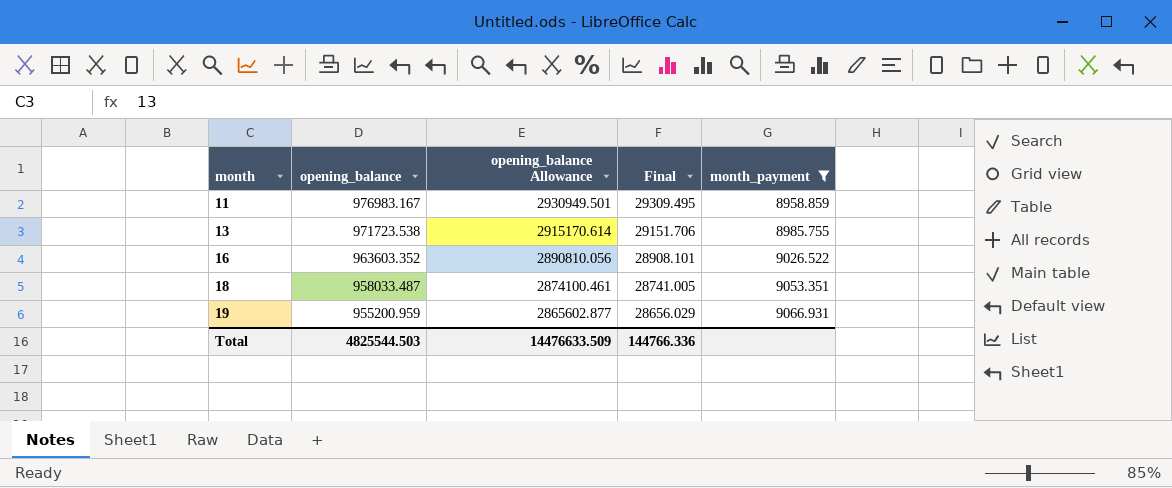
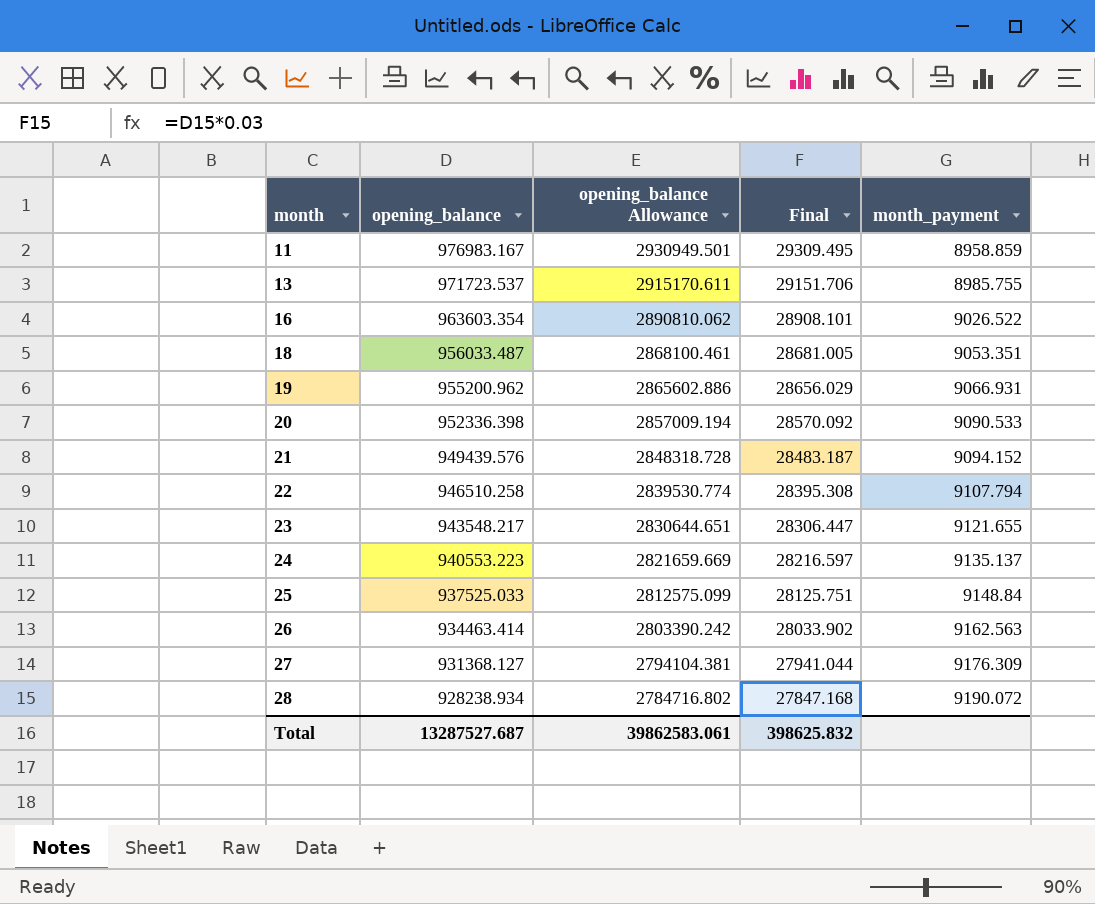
filter: month_payment <= 9066.931 -> none
13 | opening_balance: 971723.538 -> 971723.537
13 | opening_balance Allowance: 2915170.614 -> 2915170.611
16 | opening_balance: 963603.352 -> 963603.354
16 | opening_balance Allowance: 2890810.056 -> 2890810.062
18 | opening_balance: 958033.487 -> 956033.487
18 | opening_balance Allowance: 2874100.461 -> 2868100.461
18 | Final: 28741.005 -> 28681.005
19 | opening_balance: 955200.959 -> 955200.962
19 | opening_balance Allowance: 2865602.877 -> 2865602.886
Total | opening_balance: 4825544.503 -> 13287527.687
Total | opening_balance Allowance: 14476633.509 -> 39862583.061
Total | Final: 144766.336 -> 398625.832

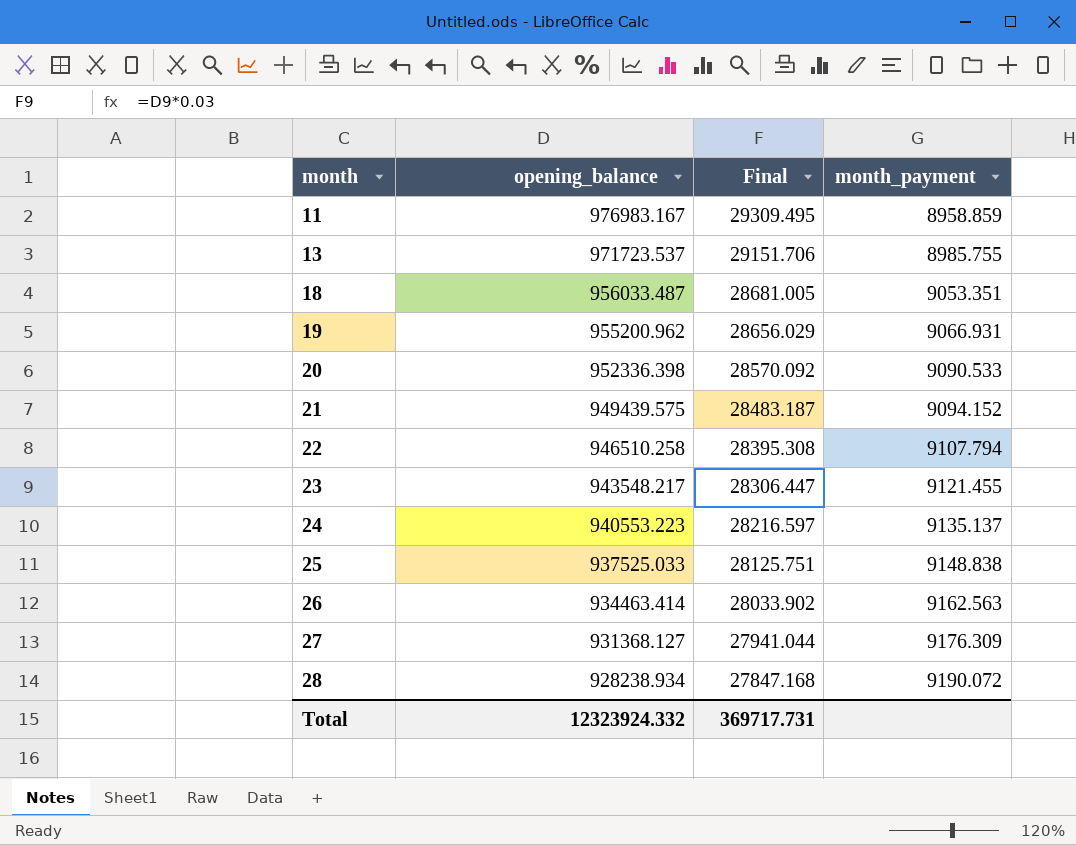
column opening_balance Allowance | formula: [opening_balance] * 3 -> none
row 16: 963603.354 | 2890810.062 | 28908.101 | 9026.522 -> none
21 | opening_balance: 949439.576 -> 949439.575
23 | month_payment: 9121.655 -> 9121.455
25 | month_payment: 9148.84 -> 9148.838
Total | opening_balance: 13287527.687 -> 12323924.332
Total | Final: 398625.832 -> 369717.731

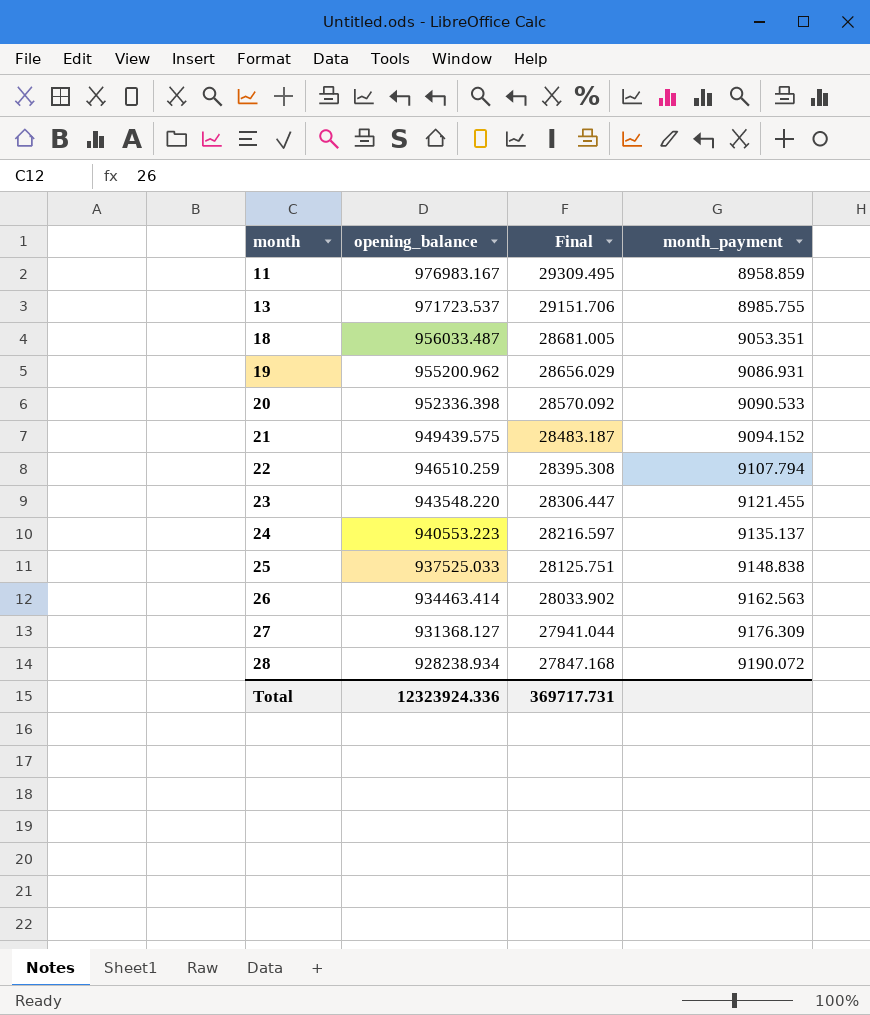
19 | month_payment: 9066.931 -> 9086.931
22 | opening_balance: 946510.258 -> 946510.259
23 | opening_balance: 943548.217 -> 943548.220
Total | opening_balance: 12323924.332 -> 12323924.336

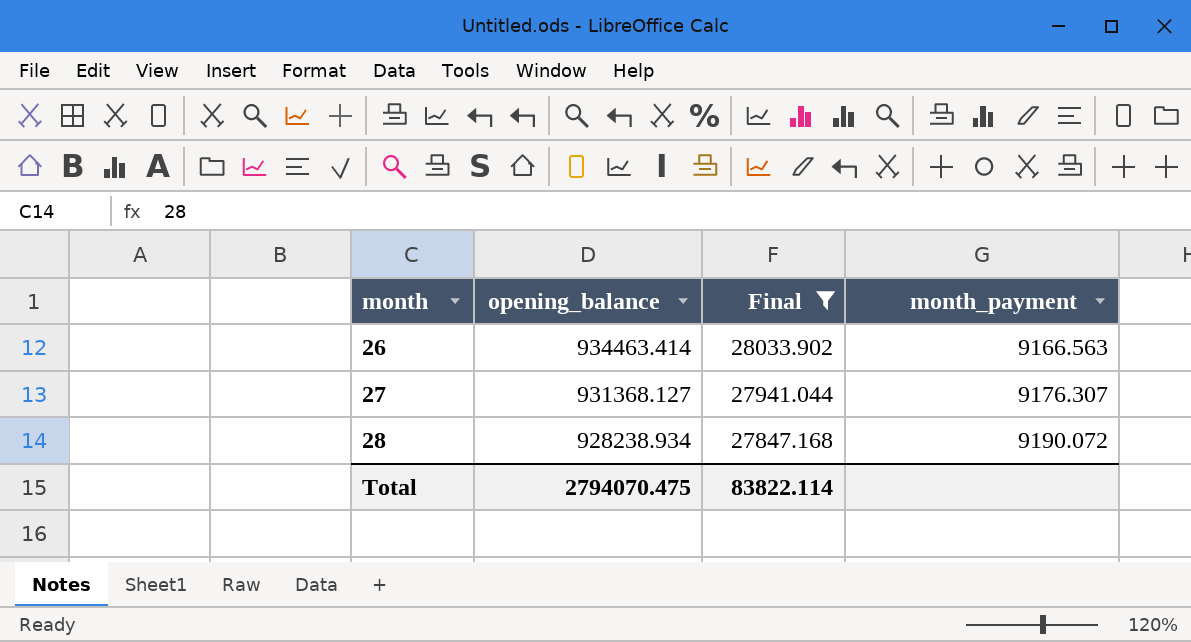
filter: none -> Final <= 28033.902
26 | month_payment: 9162.563 -> 9166.563
27 | month_payment: 9176.309 -> 9176.307
Total | opening_balance: 12323924.336 -> 2794070.475
Total | Final: 369717.731 -> 83822.114

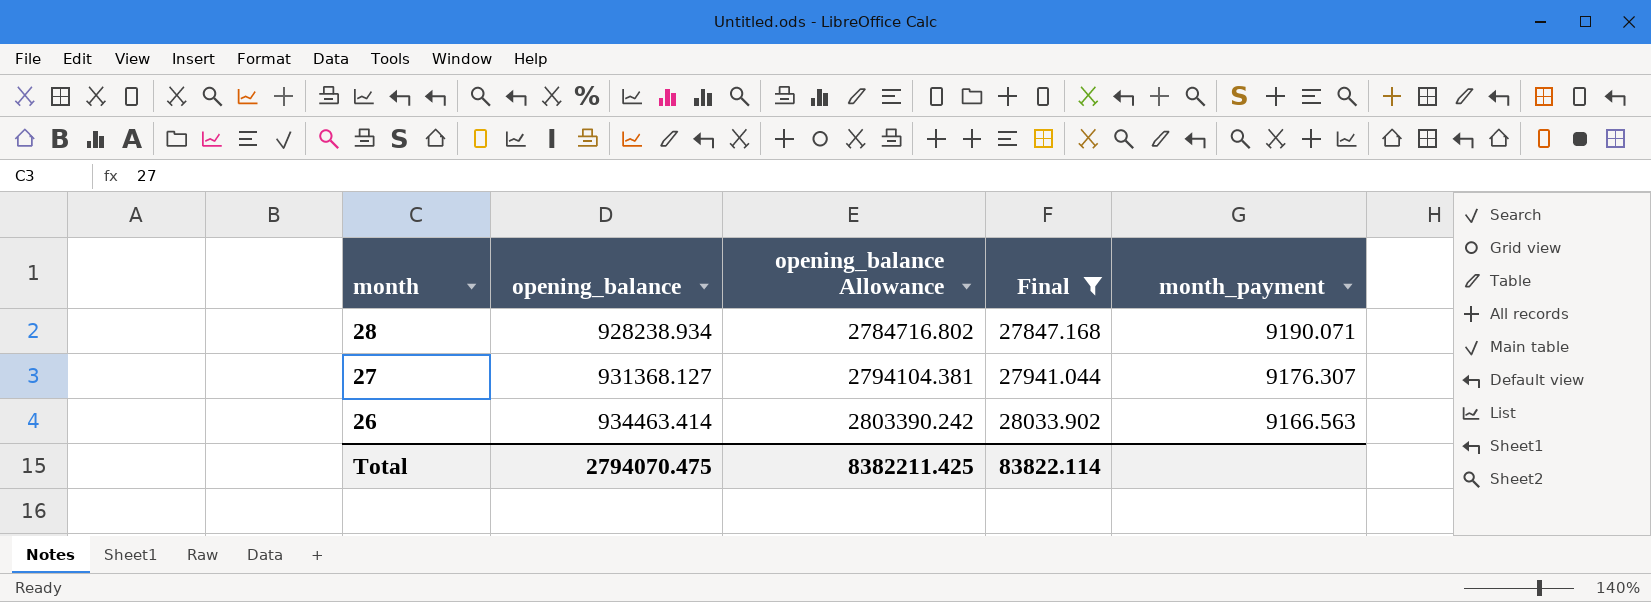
row order: month ascending -> month descending
column opening_balance Allowance | formula: none -> [opening_balance] * 3
28 | month_payment: 9190.072 -> 9190.071

